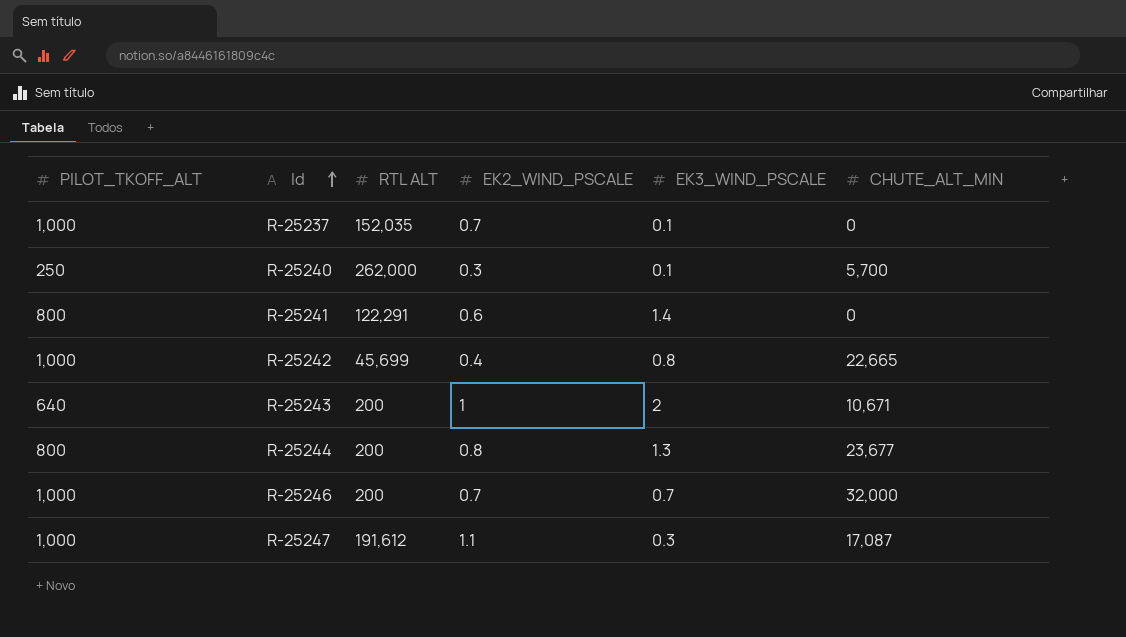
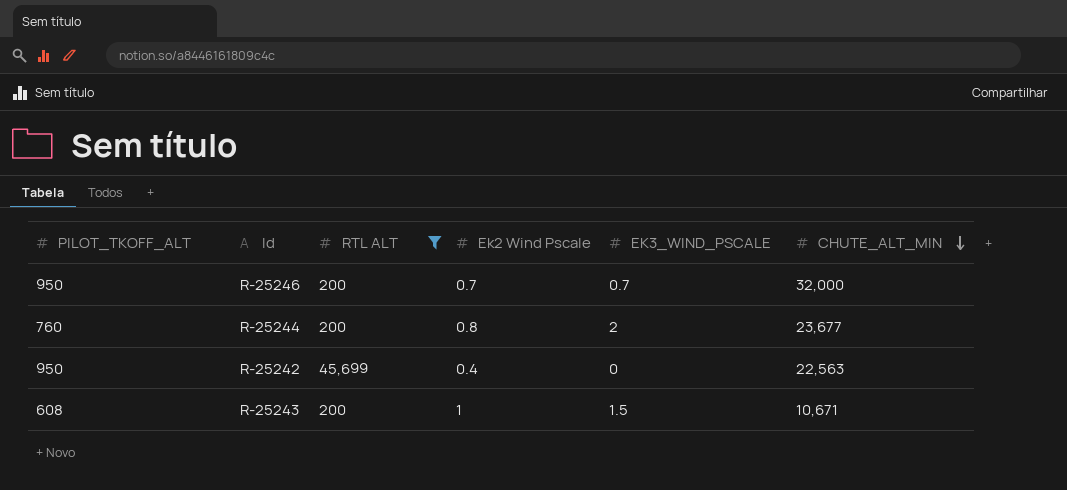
filter: none -> RTL ALT <= 45,699
row order: Id ascending -> CHUTE_ALT_MIN descending
column name: EK2_WIND_PSCALE -> Ek2 Wind Pscale
R-25246 | PILOT_TKOFF_ALT: 1,000 -> 950
R-25244 | PILOT_TKOFF_ALT: 800 -> 760
R-25244 | EK3_WIND_PSCALE: 1.3 -> 2
R-25242 | PILOT_TKOFF_ALT: 1,000 -> 950
R-25242 | EK3_WIND_PSCALE: 0.8 -> 0
R-25242 | CHUTE_ALT_MIN: 22,665 -> 22,563
R-25243 | PILOT_TKOFF_ALT: 640 -> 608
R-25243 | EK3_WIND_PSCALE: 2 -> 1.5

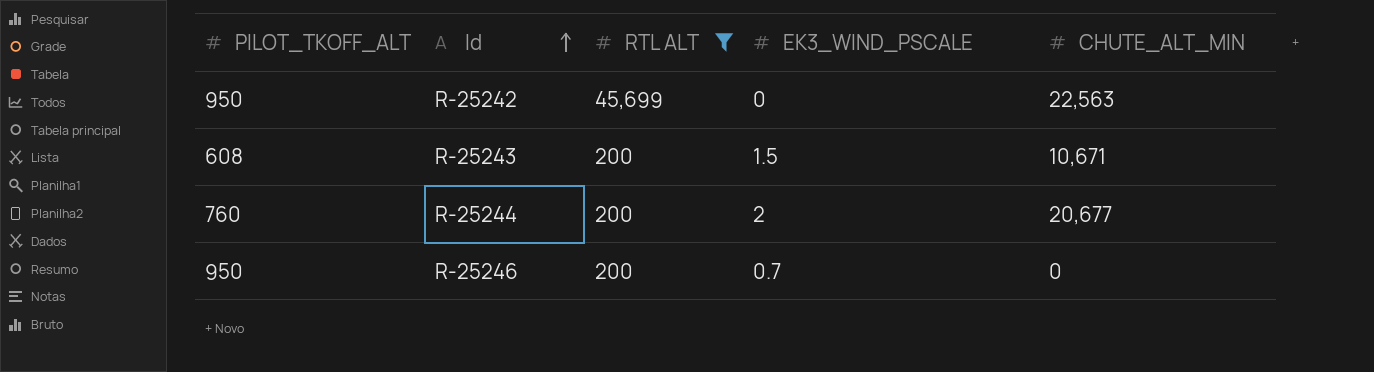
row order: CHUTE_ALT_MIN descending -> Id ascending
column Ek2 Wind Pscale | position: 4 -> none
R-25244 | CHUTE_ALT_MIN: 23,677 -> 20,677
R-25246 | CHUTE_ALT_MIN: 32,000 -> 0

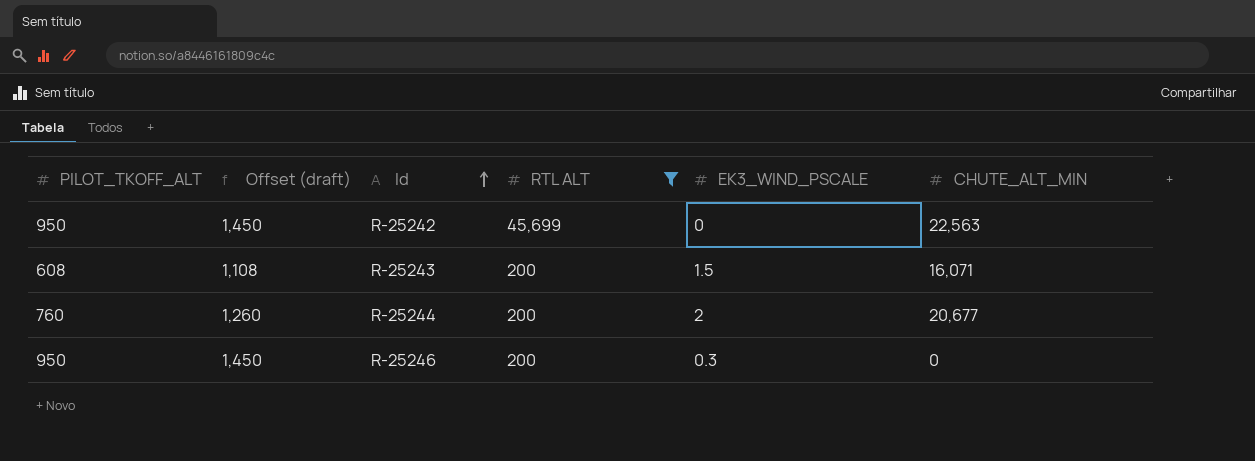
column Offset (draft) | formula: none -> [PILOT_TKOFF_ALT] + 500
R-25243 | CHUTE_ALT_MIN: 10,671 -> 16,071
R-25246 | EK3_WIND_PSCALE: 0.7 -> 0.3

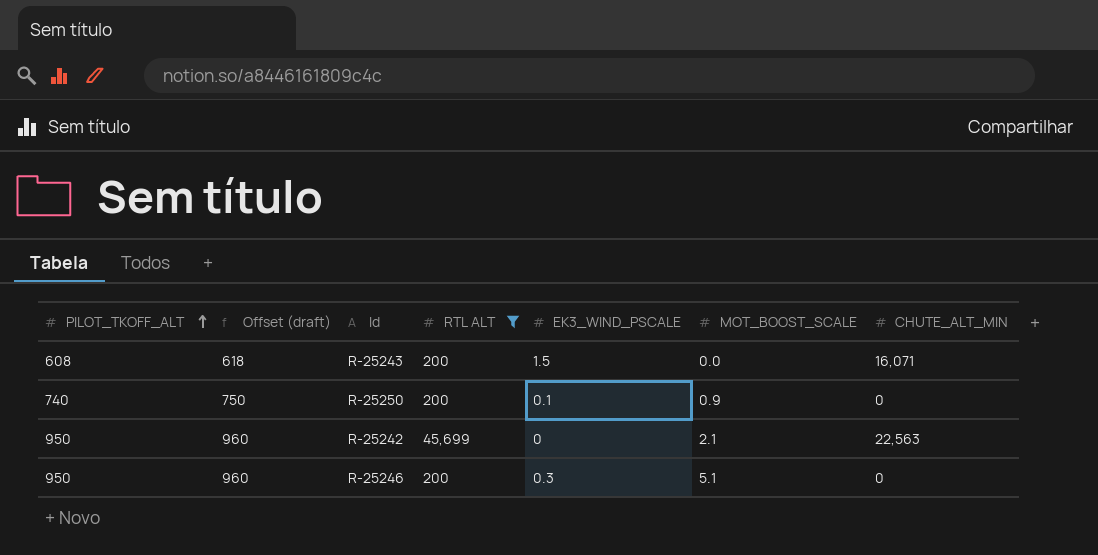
row order: Id ascending -> PILOT_TKOFF_ALT ascending
column Offset (draft) | formula: [PILOT_TKOFF_ALT] + 500 -> [PILOT_TKOFF_ALT] + 10
column MOT_BOOST_SCALE | position: none -> 6
row R-25244: 760 | 1,260 | 200 | 2 | 20,677 -> none
row R-25250: none -> 740 | 750 | 200 | 0.1 | 0.9 | 0

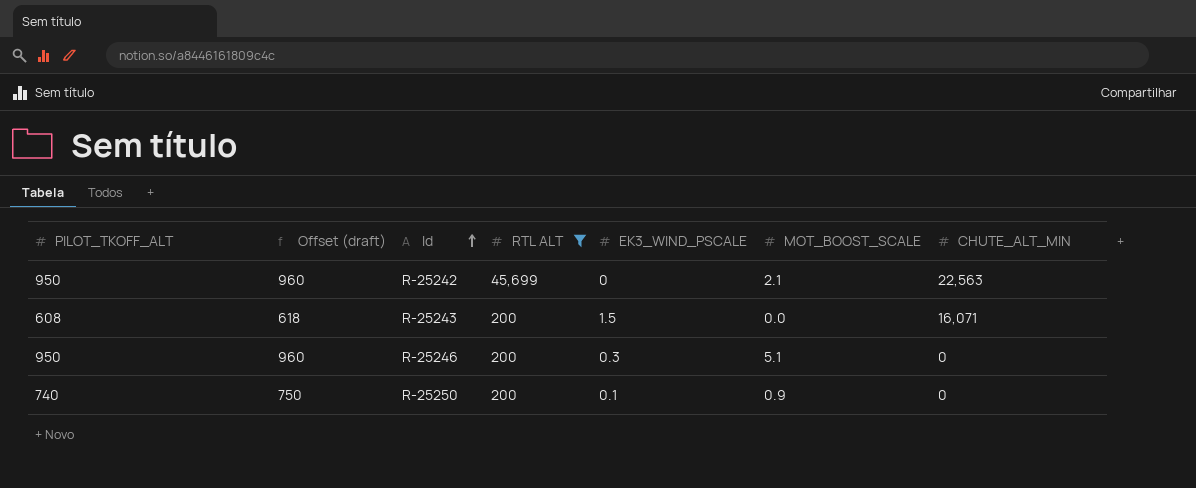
row order: PILOT_TKOFF_ALT ascending -> Id ascending

